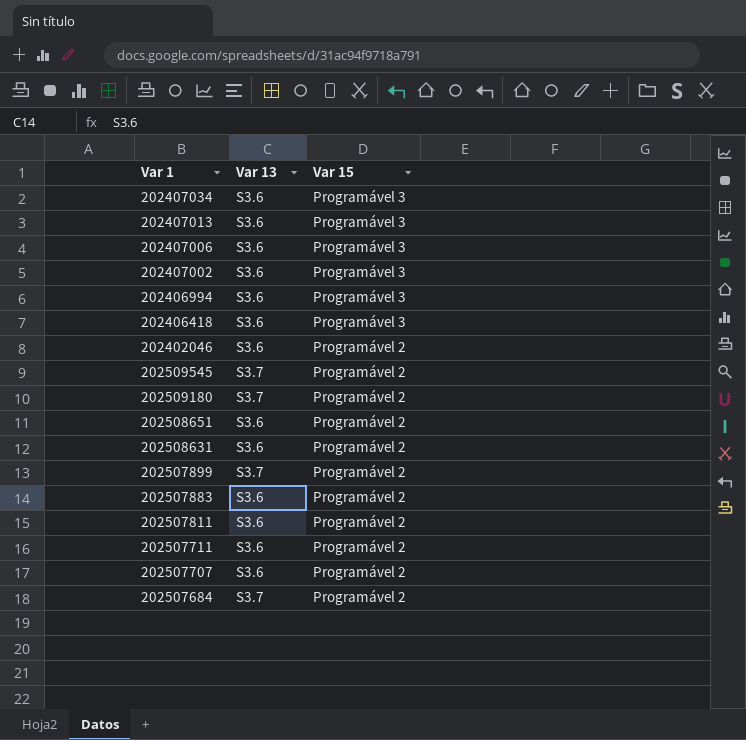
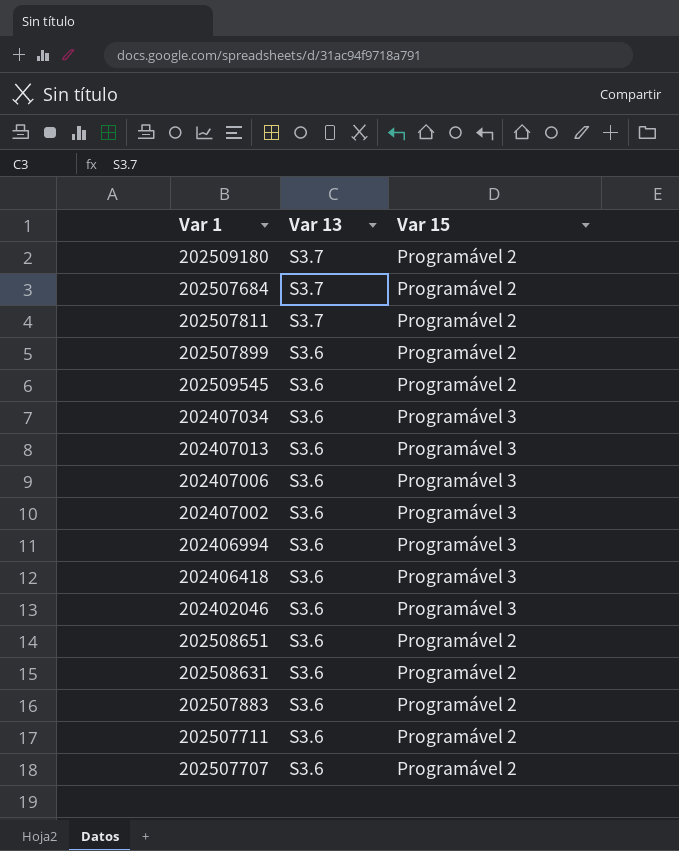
row order: Var 15 descending -> Var 13 descending
202507811 | Var 13: S3.6 -> S3.7
202507899 | Var 13: S3.7 -> S3.6
202509545 | Var 13: S3.7 -> S3.6
202402046 | Var 15: Programável 2 -> Programável 3

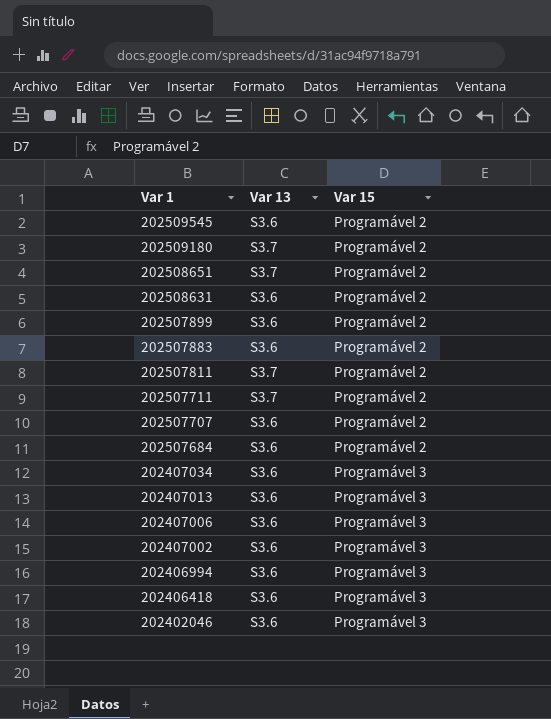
row order: Var 13 descending -> Var 1 descending
202508651 | Var 13: S3.6 -> S3.7
202507711 | Var 13: S3.6 -> S3.7
202507684 | Var 13: S3.7 -> S3.6

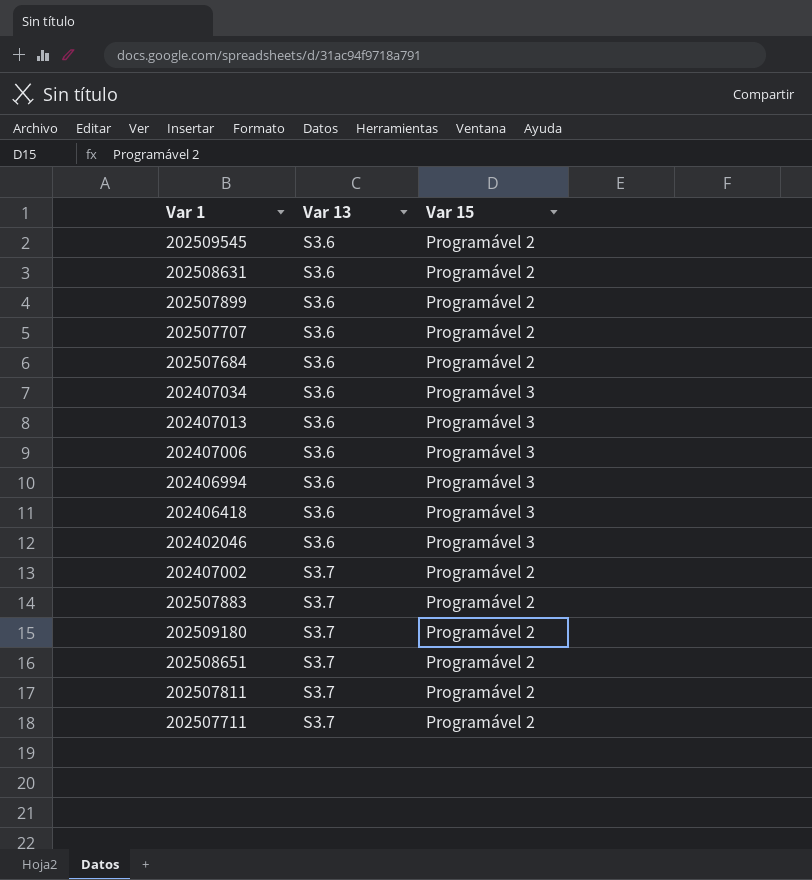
row order: Var 1 descending -> Var 13 ascending
202407002 | Var 13: S3.6 -> S3.7
202407002 | Var 15: Programável 3 -> Programável 2
202507883 | Var 13: S3.6 -> S3.7

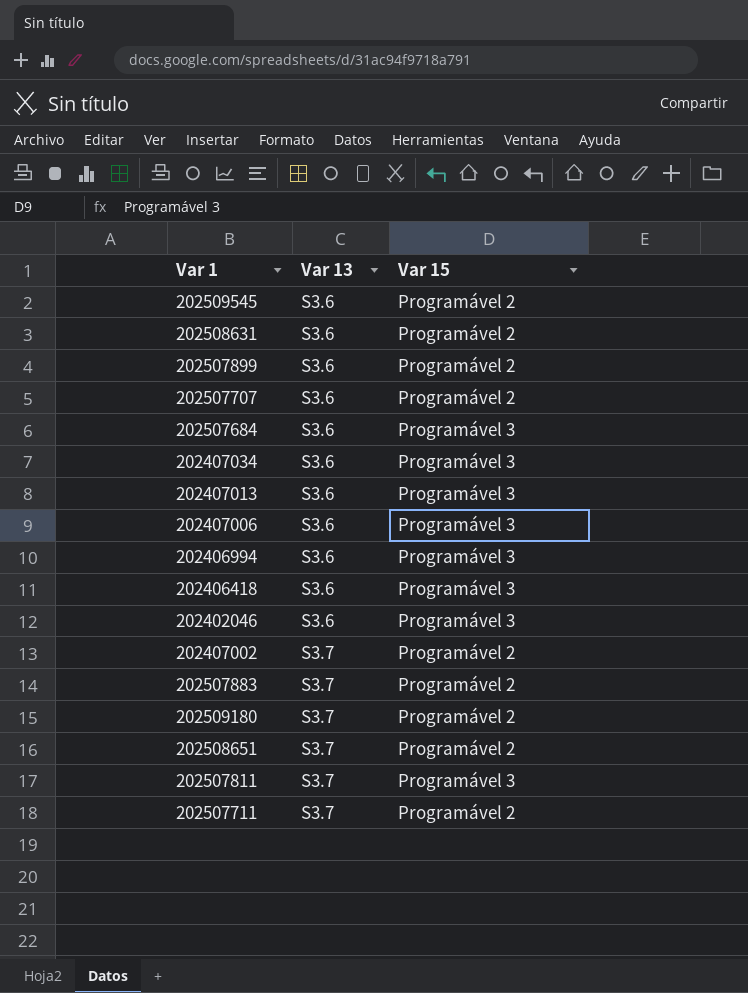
202507684 | Var 15: Programável 2 -> Programável 3
202507811 | Var 15: Programável 2 -> Programável 3

